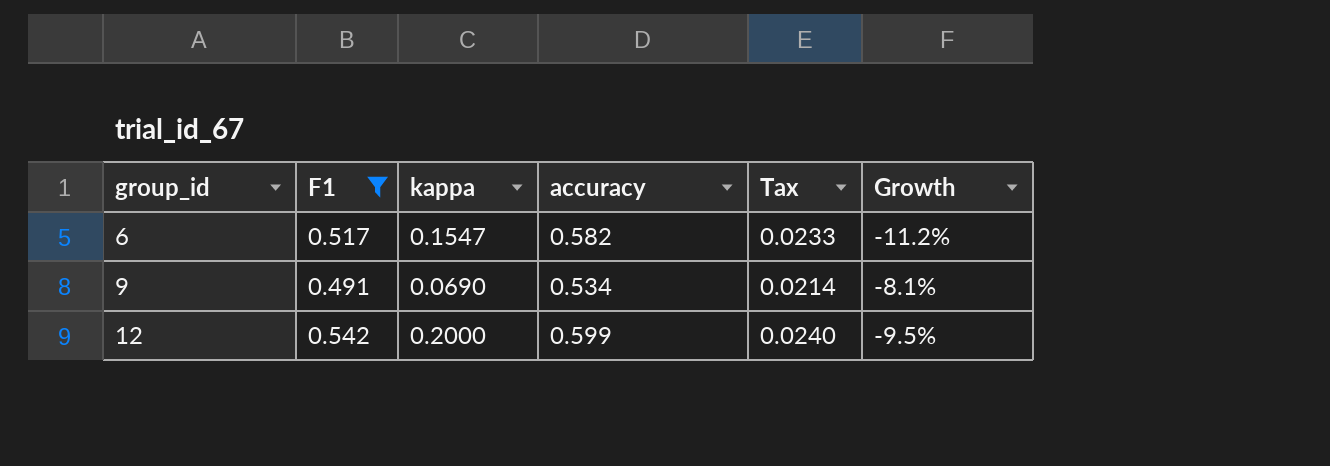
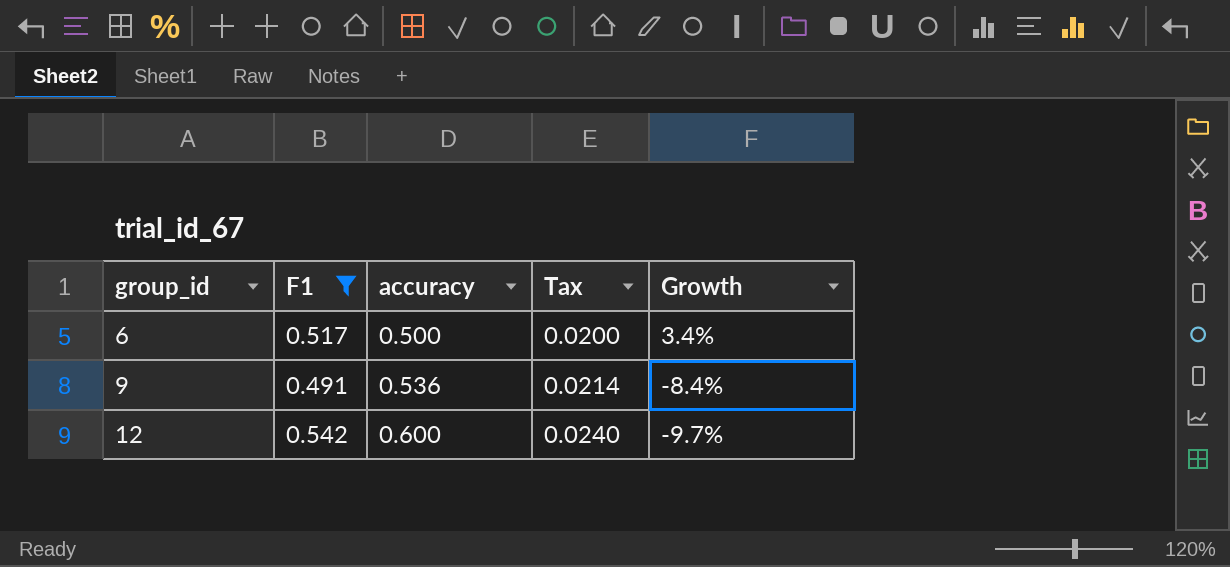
column kappa | position: 3 -> none
6 | accuracy: 0.582 -> 0.500
6 | Tax: 0.0233 -> 0.0200
6 | Growth: -11.2% -> 3.4%
9 | accuracy: 0.534 -> 0.536
9 | Growth: -8.1% -> -8.4%
12 | accuracy: 0.599 -> 0.600
12 | Growth: -9.5% -> -9.7%

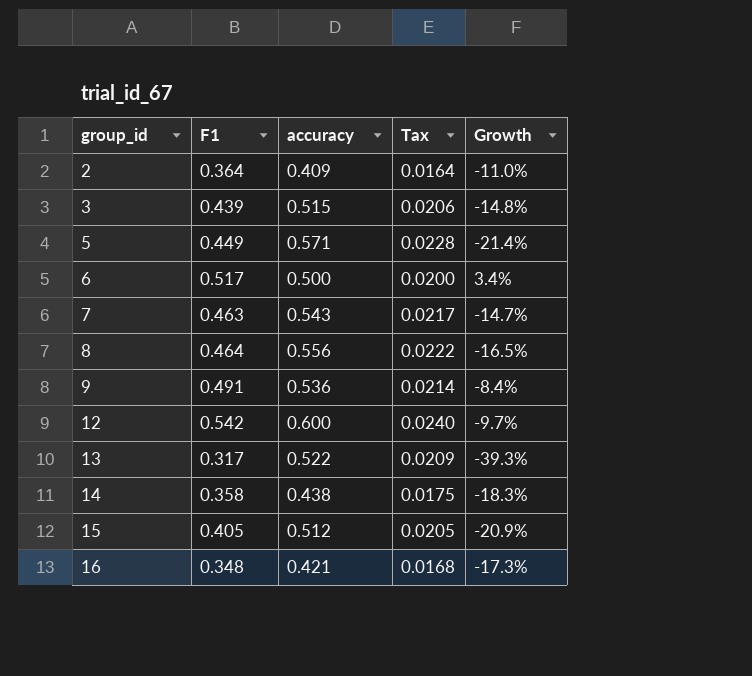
filter: F1 >= 0.491 -> none

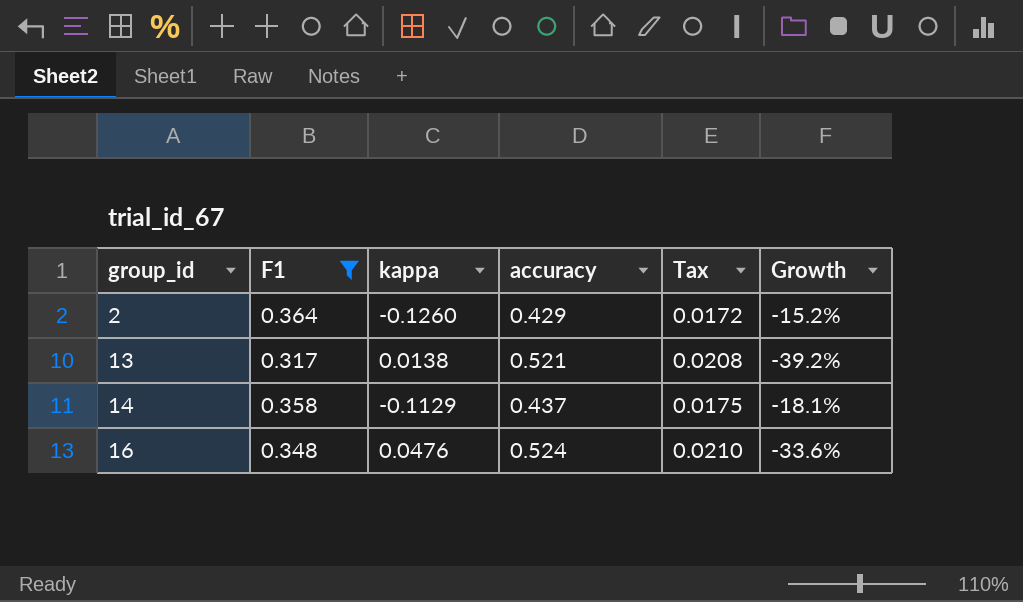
filter: none -> F1 <= 0.364
column kappa | position: none -> 3
2 | accuracy: 0.409 -> 0.429
2 | Tax: 0.0164 -> 0.0172
2 | Growth: -11.0% -> -15.2%
13 | accuracy: 0.522 -> 0.521
13 | Tax: 0.0209 -> 0.0208
13 | Growth: -39.3% -> -39.2%
14 | accuracy: 0.438 -> 0.437
14 | Growth: -18.3% -> -18.1%
16 | accuracy: 0.421 -> 0.524
16 | Tax: 0.0168 -> 0.0210
16 | Growth: -17.3% -> -33.6%

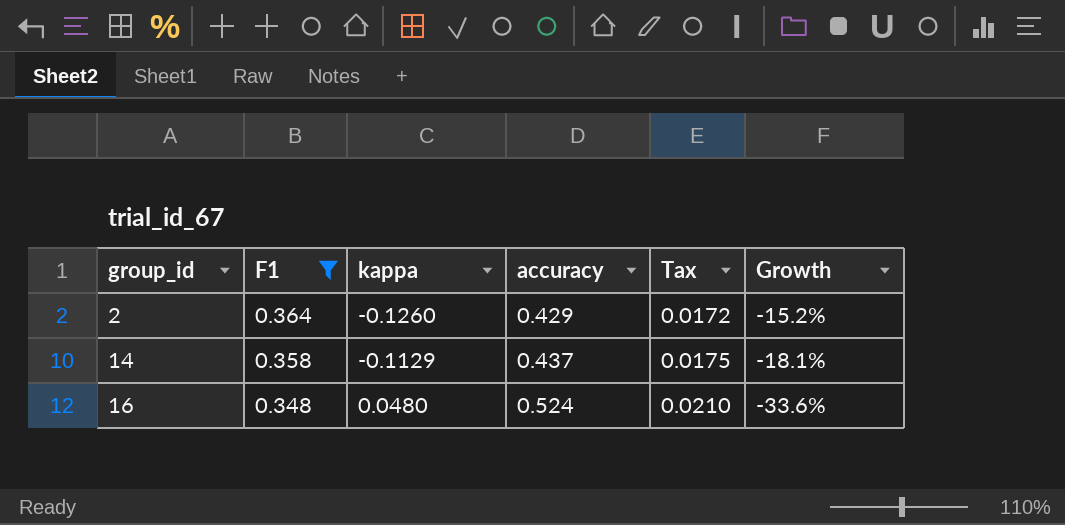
row 13: 0.317 | 0.0138 | 0.521 | 0.0208 | -39.2% -> none
16 | kappa: 0.0476 -> 0.0480

